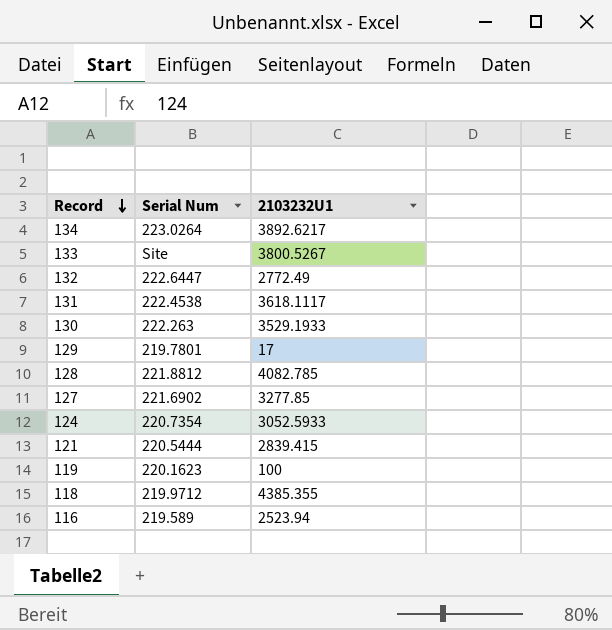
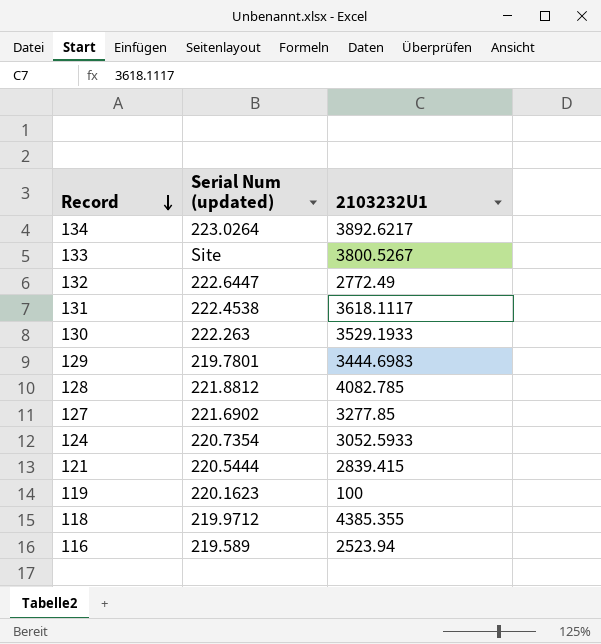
column name: Serial Num -> Serial Num (updated)
129 | 2103232U1: 17 -> 3444.6983

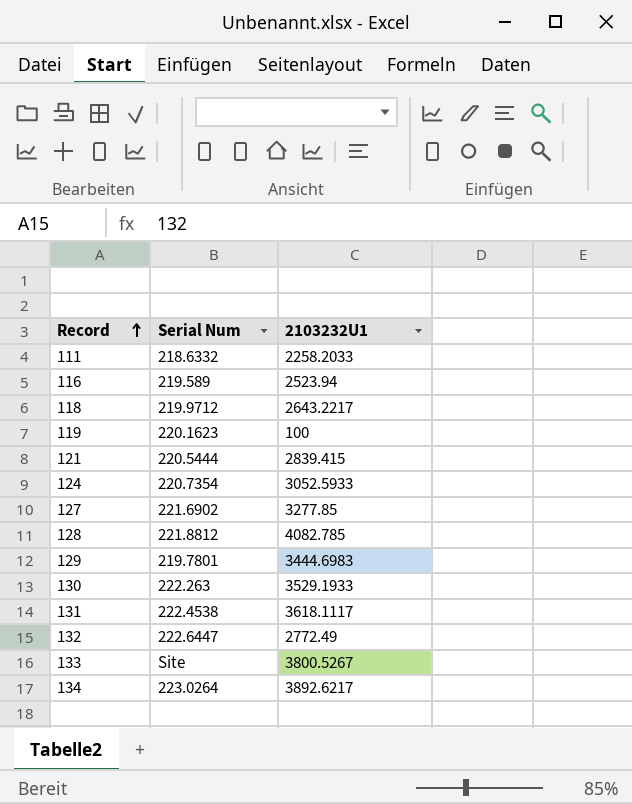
row order: Record descending -> Record ascending
column name: Serial Num (updated) -> Serial Num
row 111: none -> 218.6332 | 2258.2033
118 | 2103232U1: 4385.355 -> 2643.2217

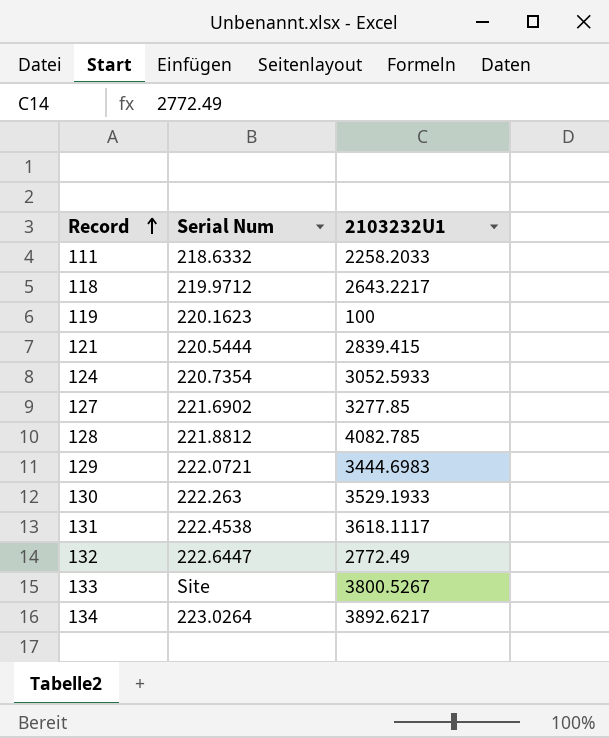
row 116: 219.589 | 2523.94 -> none
129 | Serial Num: 219.7801 -> 222.0721

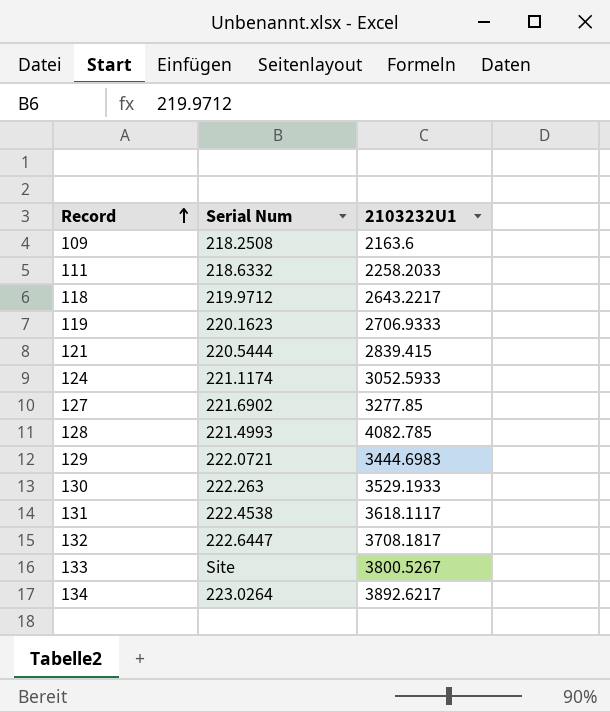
row 109: none -> 218.2508 | 2163.6
119 | 2103232U1: 100 -> 2706.9333
124 | Serial Num: 220.7354 -> 221.1174
128 | Serial Num: 221.8812 -> 221.4993
132 | 2103232U1: 2772.49 -> 3708.1817

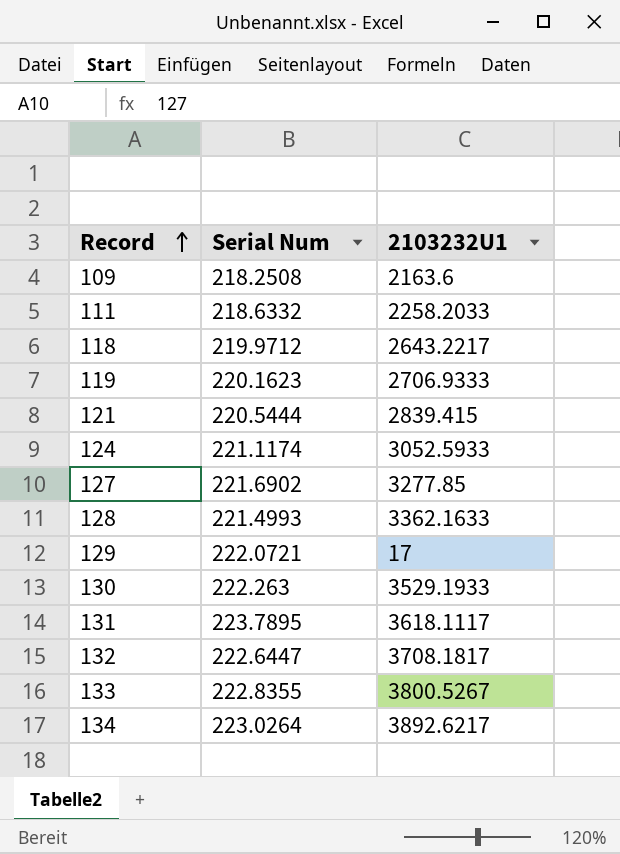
128 | 2103232U1: 4082.785 -> 3362.1633
129 | 2103232U1: 3444.6983 -> 17
131 | Serial Num: 222.4538 -> 223.7895
133 | Serial Num: Site -> 222.8355

